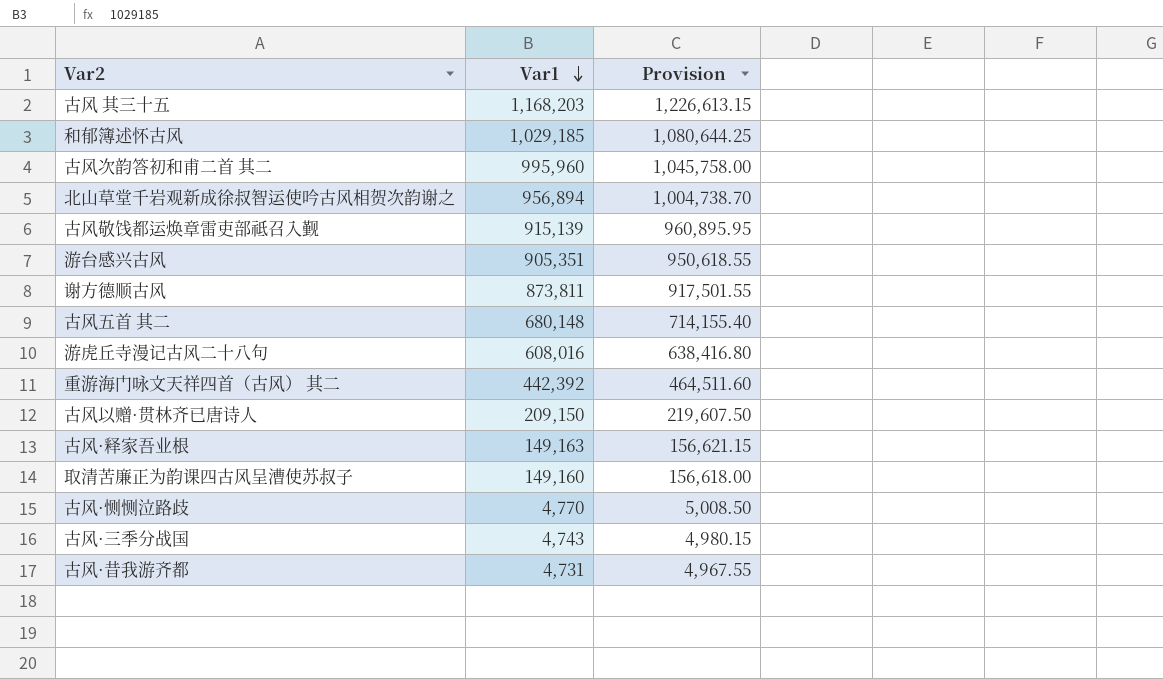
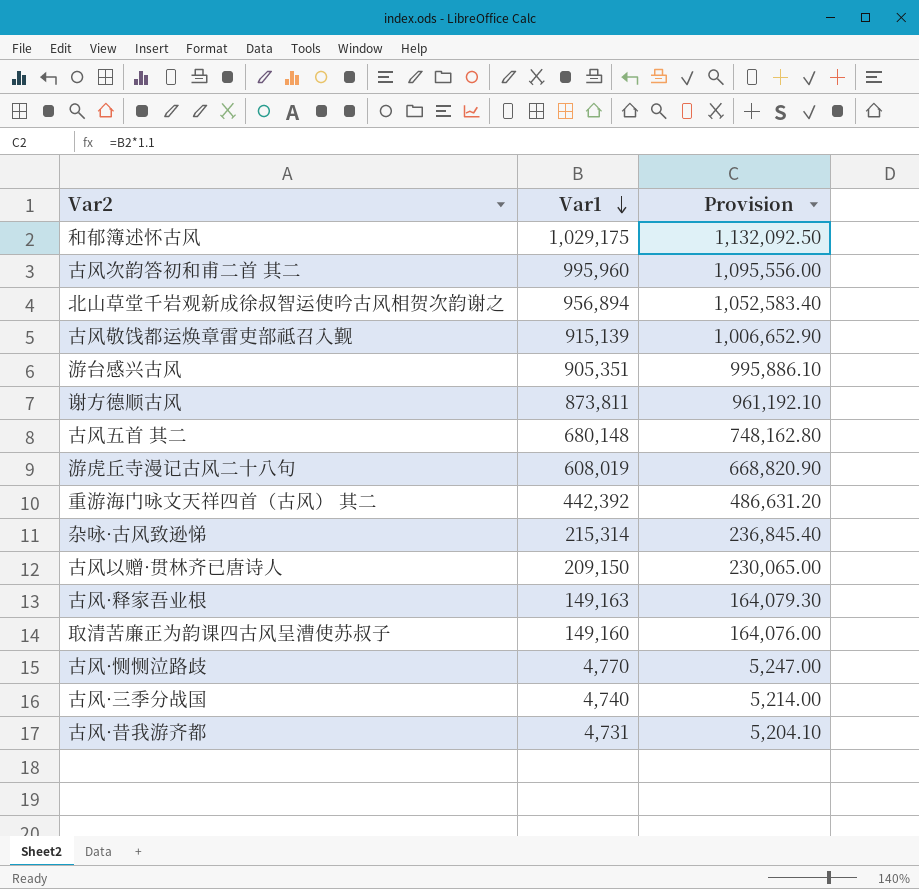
column Provision | formula: [Var1] * 1.05 -> [Var1] * 1.1
row 古风 其三十五: 1,168,203 | 1,226,613.15 -> none
和郁簿述怀古风 | Var1: 1,029,185 -> 1,029,175
游虎丘寺漫记古风二十八句 | Var1: 608,016 -> 608,019
row 杂咏·古风致逊悌: none -> 215,314 | 236,845.40
古风·三季分战国 | Var1: 4,743 -> 4,740

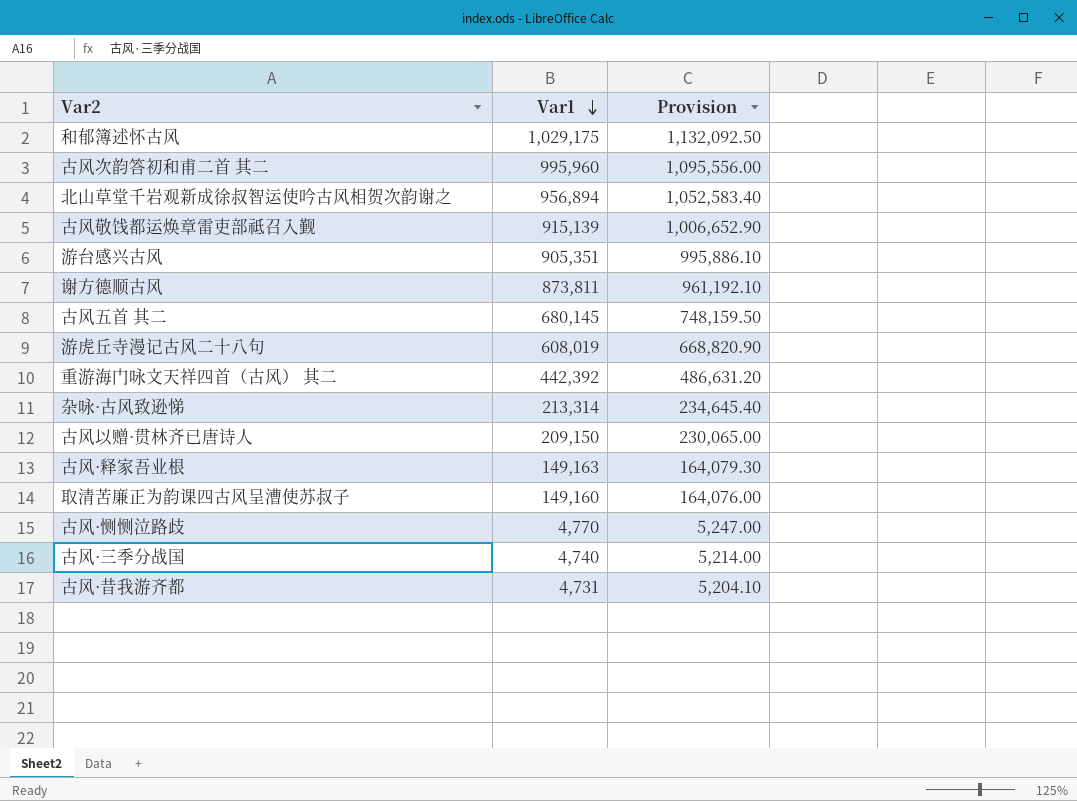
古风五首 其二 | Var1: 680,148 -> 680,145
古风五首 其二 | Provision: 748,162.80 -> 748,159.50
杂咏·古风致逊悌 | Var1: 215,314 -> 213,314
杂咏·古风致逊悌 | Provision: 236,845.40 -> 234,645.40

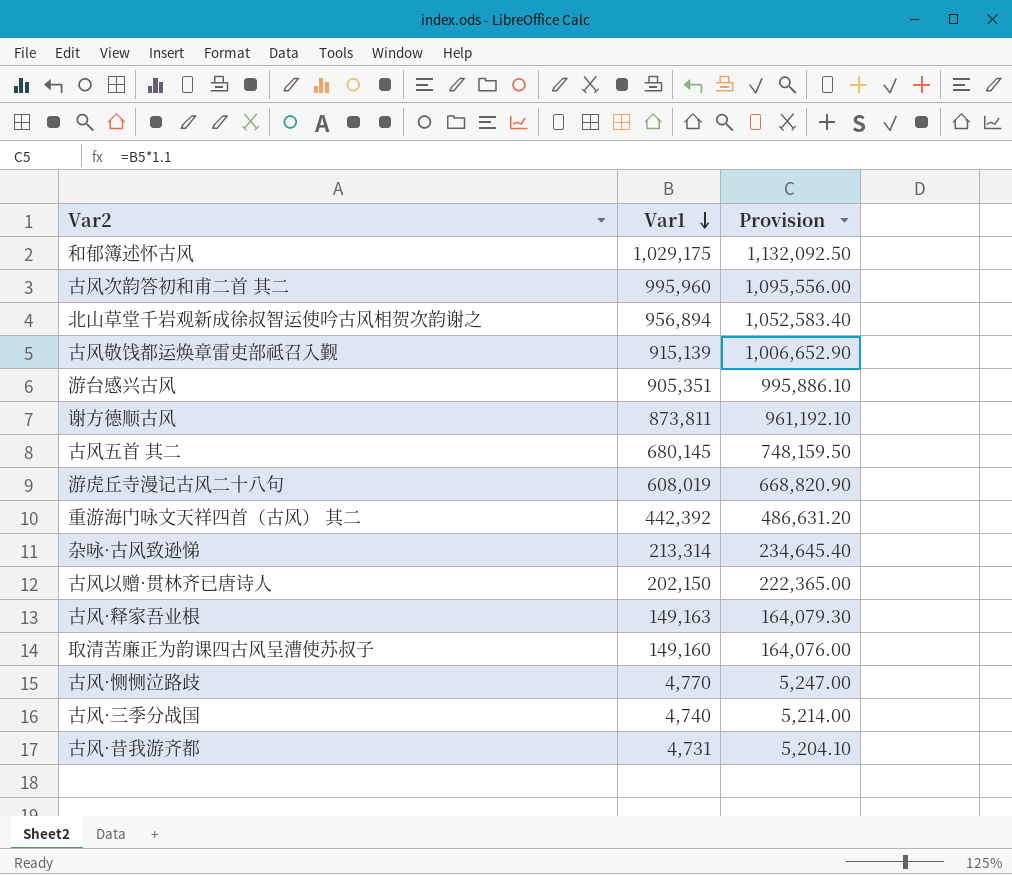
古风以赠·贯林齐已唐诗人 | Var1: 209,150 -> 202,150
古风以赠·贯林齐已唐诗人 | Provision: 230,065.00 -> 222,365.00

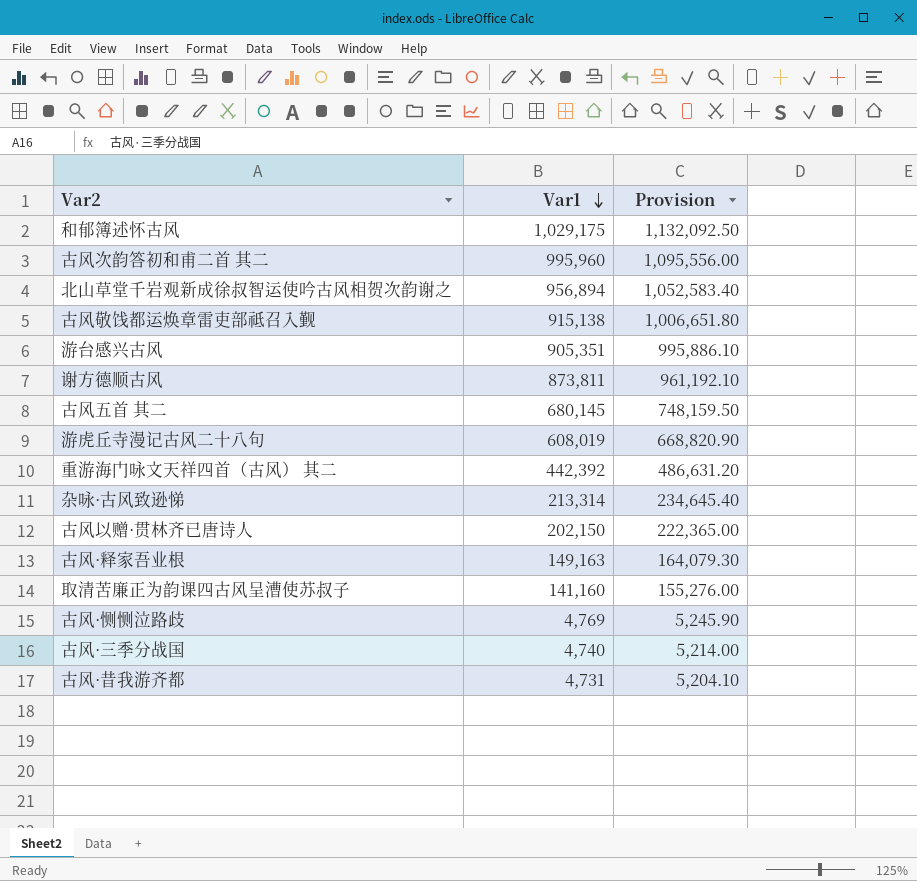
古风敬饯都运焕章雷吏部祗召入觐 | Var1: 915,139 -> 915,138
古风敬饯都运焕章雷吏部祗召入觐 | Provision: 1,006,652.90 -> 1,006,651.80
取清苦廉正为韵课四古风呈漕使苏叔子 | Var1: 149,160 -> 141,160
取清苦廉正为韵课四古风呈漕使苏叔子 | Provision: 164,076.00 -> 155,276.00
古风·恻恻泣路歧 | Var1: 4,770 -> 4,769
古风·恻恻泣路歧 | Provision: 5,247.00 -> 5,245.90

